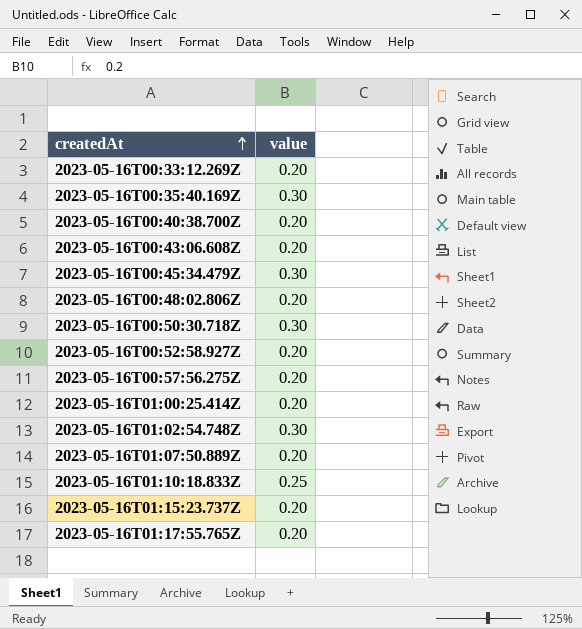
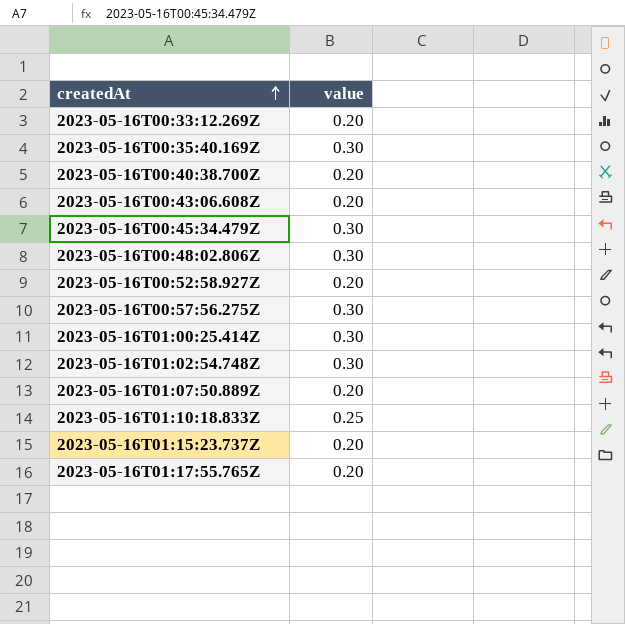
row 2023-05-16T00:50:30.718Z: 0.30 -> none
2023-05-16T00:48:02.806Z | value: 0.20 -> 0.30
2023-05-16T00:57:56.275Z | value: 0.20 -> 0.30
2023-05-16T01:00:25.414Z | value: 0.20 -> 0.30

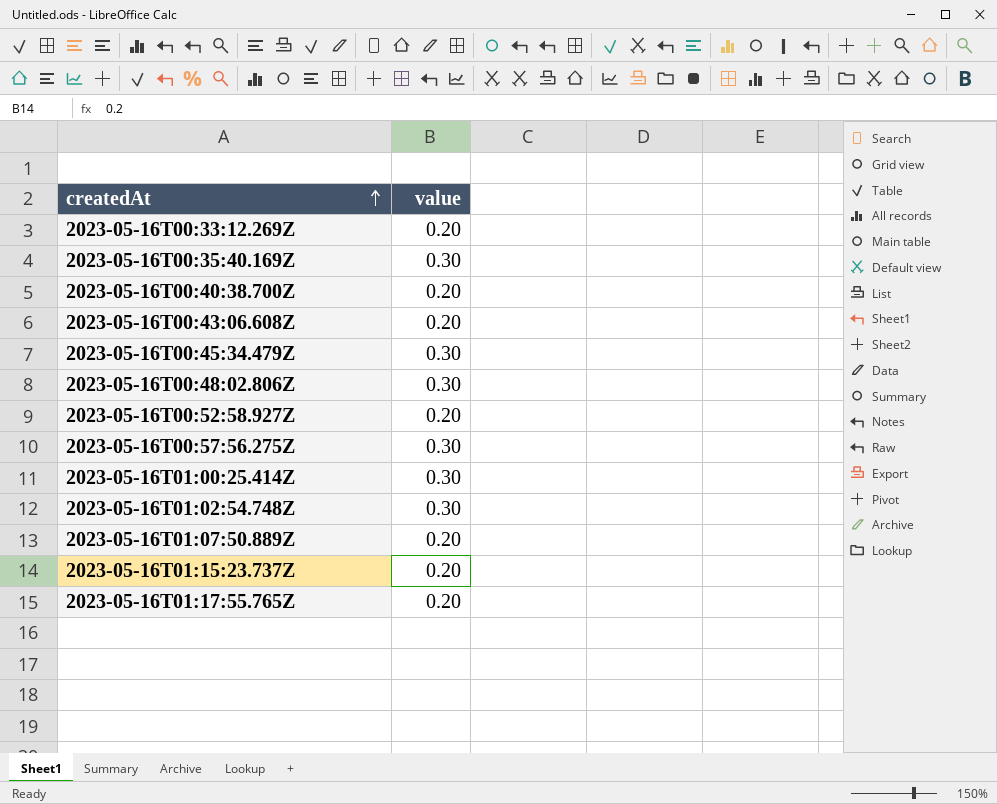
row 2023-05-16T01:10:18.833Z: 0.25 -> none

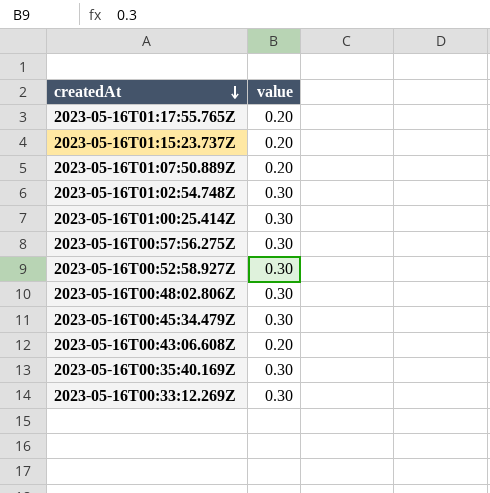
row order: createdAt ascending -> createdAt descending
row 2023-05-16T00:40:38.700Z: 0.20 -> none
2023-05-16T00:52:58.927Z | value: 0.20 -> 0.30
2023-05-16T00:33:12.269Z | value: 0.20 -> 0.30

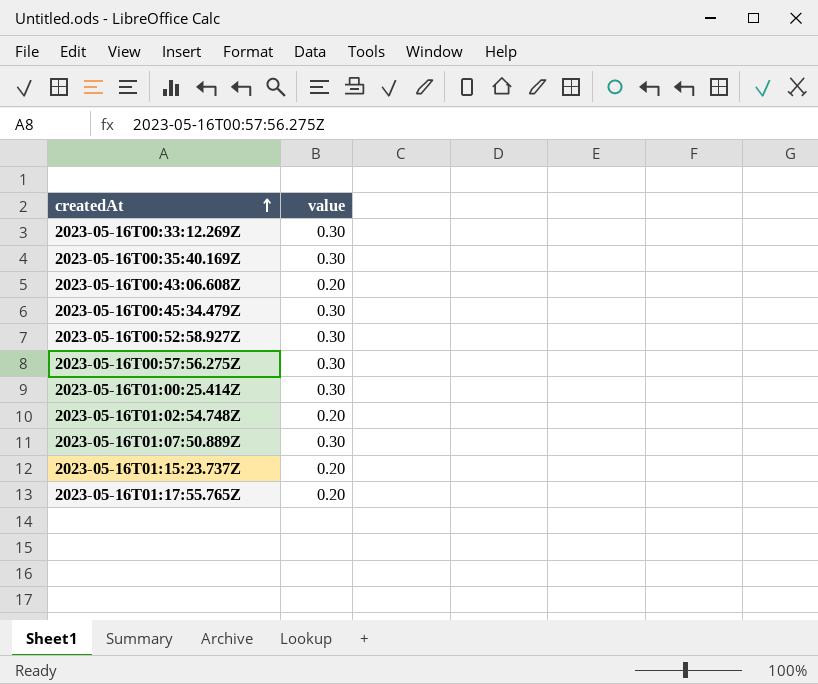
row order: createdAt descending -> createdAt ascending
row 2023-05-16T00:48:02.806Z: 0.30 -> none
2023-05-16T01:02:54.748Z | value: 0.30 -> 0.20
2023-05-16T01:07:50.889Z | value: 0.20 -> 0.30

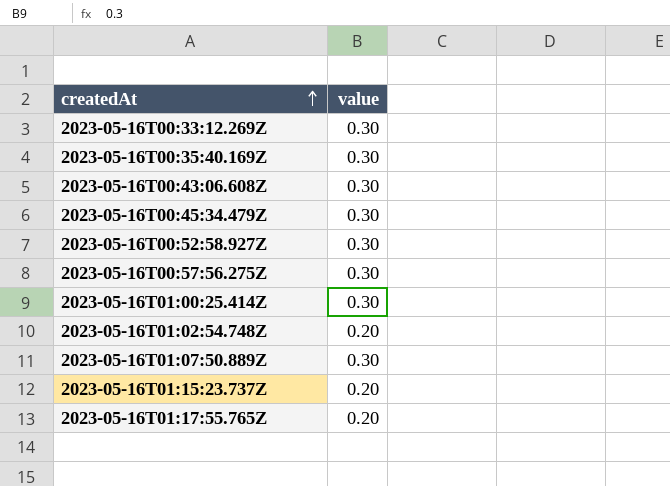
2023-05-16T00:43:06.608Z | value: 0.20 -> 0.30

